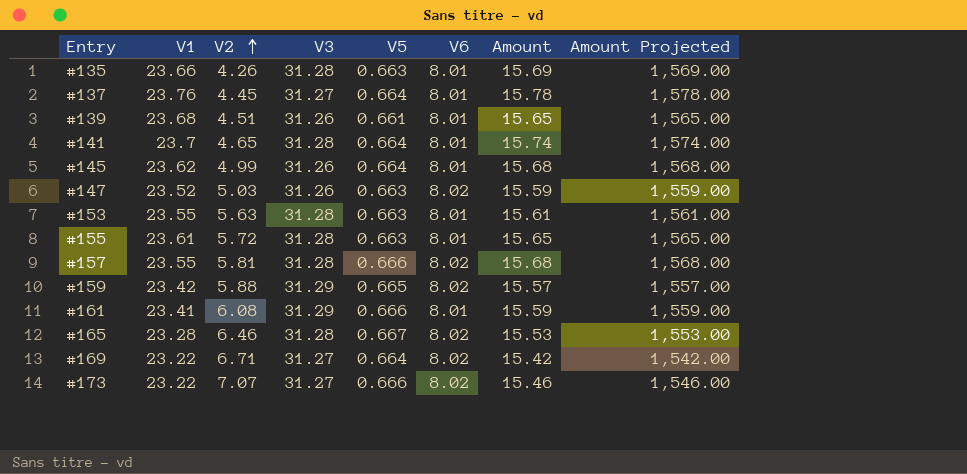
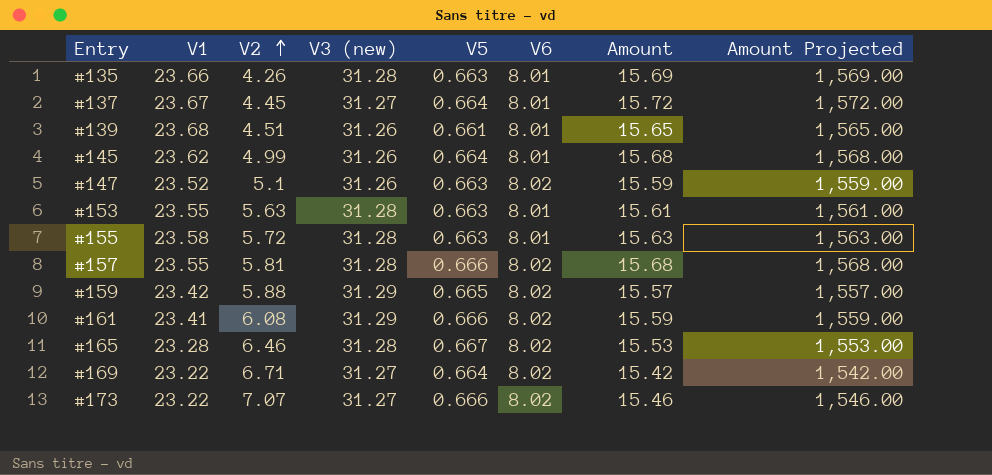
column name: V3 -> V3 (new)
row #141: 23.7 | 4.65 | 31.28 | 0.664 | 8.01 | 15.74 | 1,574.00 -> none
#137 | V1: 23.76 -> 23.67
#137 | Amount: 15.78 -> 15.72
#137 | Amount Projected: 1,578.00 -> 1,572.00
#147 | V2: 5.03 -> 5.1
#155 | V1: 23.61 -> 23.58
#155 | Amount: 15.65 -> 15.63
#155 | Amount Projected: 1,565.00 -> 1,563.00
#161 | V6: 8.01 -> 8.02

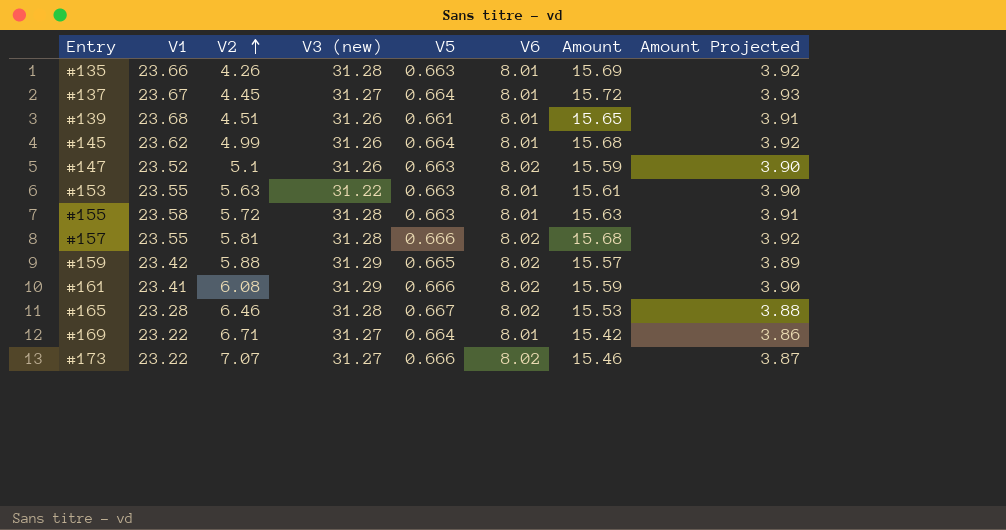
column Amount Projected | formula: [Amount] * 100 -> [Amount] * 0.25
#153 | V3 (new): 31.28 -> 31.22
#169 | V6: 8.02 -> 8.01

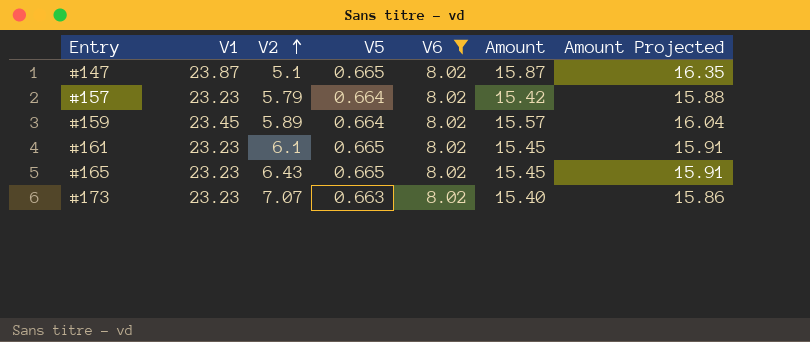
filter: none -> V6 = 8.02
column V3 (new) | position: 4 -> none
column Amount Projected | formula: [Amount] * 0.25 -> [Amount] * 1.03
#147 | V1: 23.52 -> 23.87
#147 | V5: 0.663 -> 0.665
#147 | Amount: 15.59 -> 15.87
#157 | V1: 23.55 -> 23.23
#157 | V2: 5.81 -> 5.79
#157 | V5: 0.666 -> 0.664
#157 | Amount: 15.68 -> 15.42
#159 | V1: 23.42 -> 23.45
#159 | V2: 5.88 -> 5.89
#159 | V5: 0.665 -> 0.664
#161 | V1: 23.41 -> 23.23
#161 | V2: 6.08 -> 6.1
#161 | V5: 0.666 -> 0.665
#161 | Amount: 15.59 -> 15.45
#165 | V1: 23.28 -> 23.23
#165 | V2: 6.46 -> 6.43
#165 | V5: 0.667 -> 0.665
#165 | Amount: 15.53 -> 15.45
#173 | V1: 23.22 -> 23.23
#173 | V5: 0.666 -> 0.663
#173 | Amount: 15.46 -> 15.40

